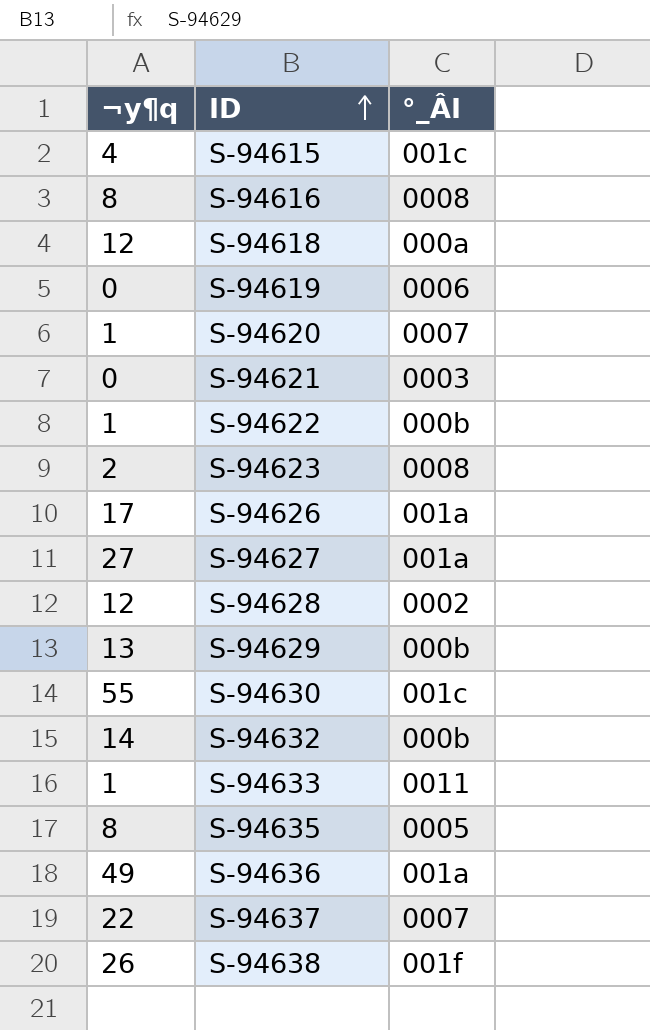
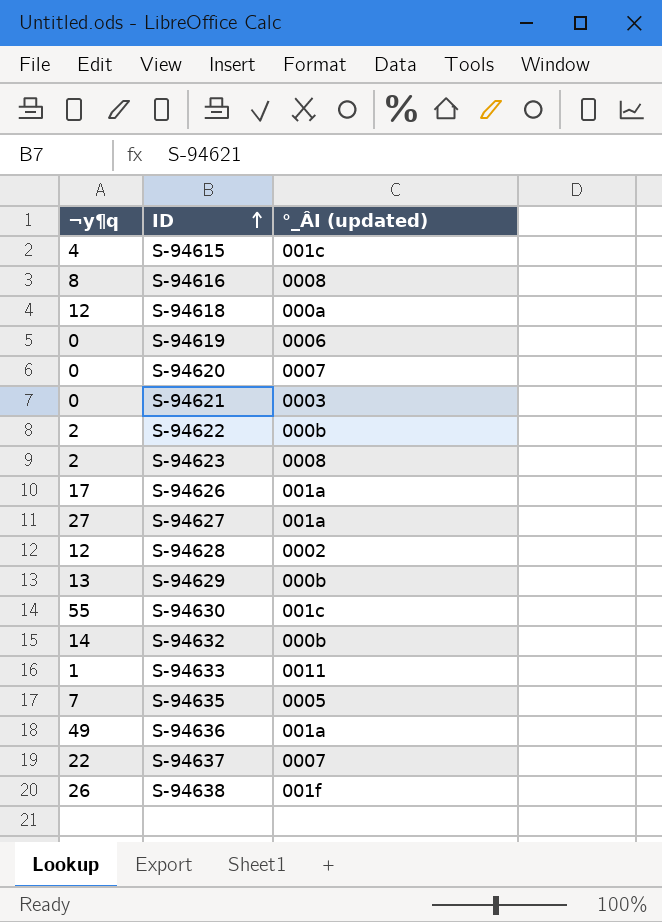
column name: °_ÂI -> °_ÂI (updated)
S-94620 | ¬y¶q: 1 -> 0
S-94622 | ¬y¶q: 1 -> 2
S-94635 | ¬y¶q: 8 -> 7

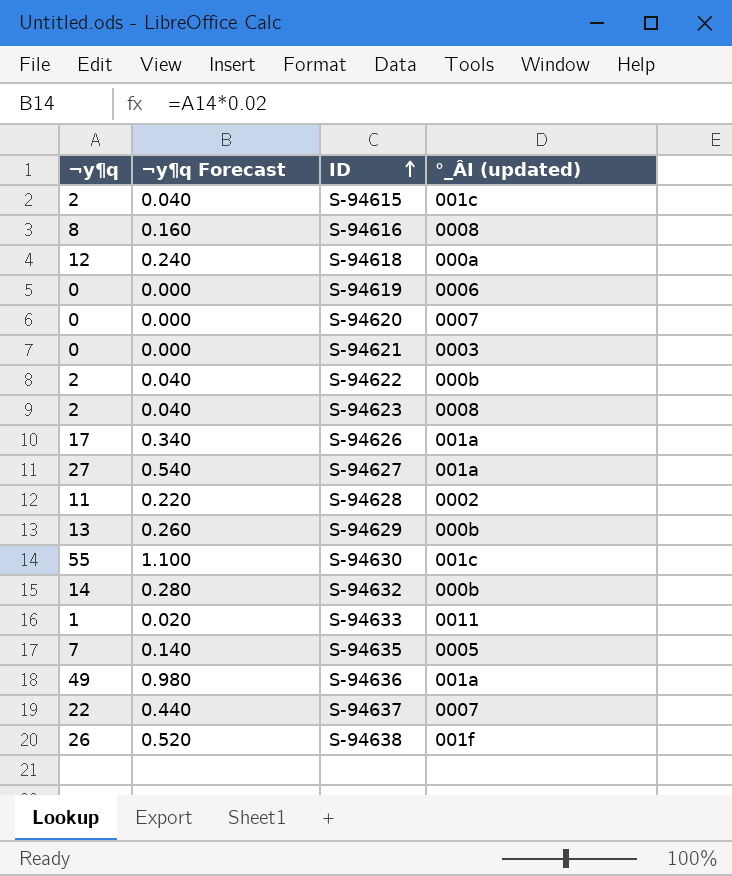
column ¬y¶q Forecast | formula: none -> [¬y¶q] * 0.02
S-94615 | ¬y¶q: 4 -> 2
S-94628 | ¬y¶q: 12 -> 11

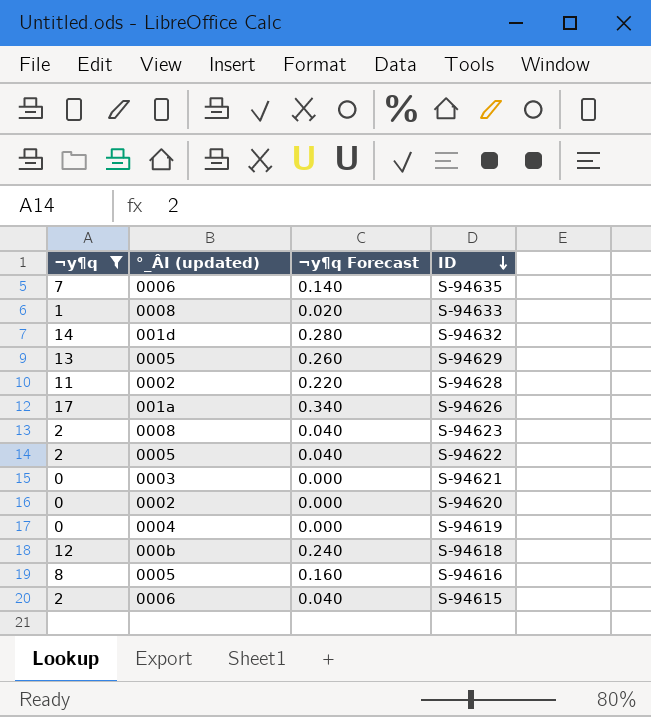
filter: none -> ¬y¶q <= 17
row order: ID ascending -> ID descending
column °_ÂI (updated) | position: 4 -> 2
S-94635 | °_ÂI (updated): 0005 -> 0006
S-94633 | °_ÂI (updated): 0011 -> 0008
S-94632 | °_ÂI (updated): 000b -> 001d
S-94629 | °_ÂI (updated): 000b -> 0005
S-94622 | °_ÂI (updated): 000b -> 0005
S-94620 | °_ÂI (updated): 0007 -> 0002
S-94619 | °_ÂI (updated): 0006 -> 0004
S-94618 | °_ÂI (updated): 000a -> 000b
S-94616 | °_ÂI (updated): 0008 -> 0005
S-94615 | °_ÂI (updated): 001c -> 0006

